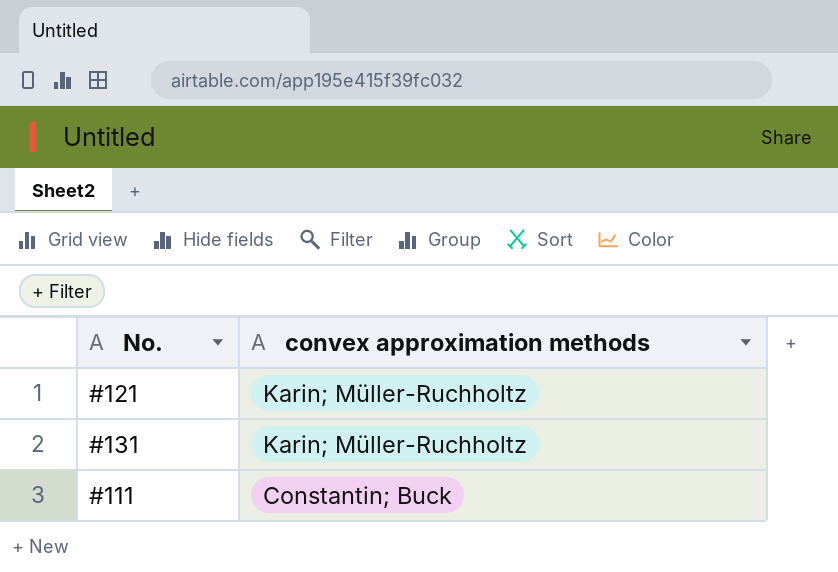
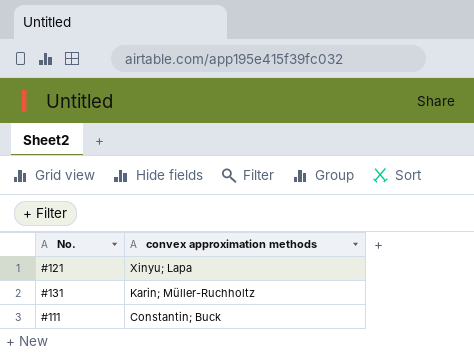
#121 | convex approximation methods: Karin; Müller-Ruchholtz -> Xinyu; Lapa

